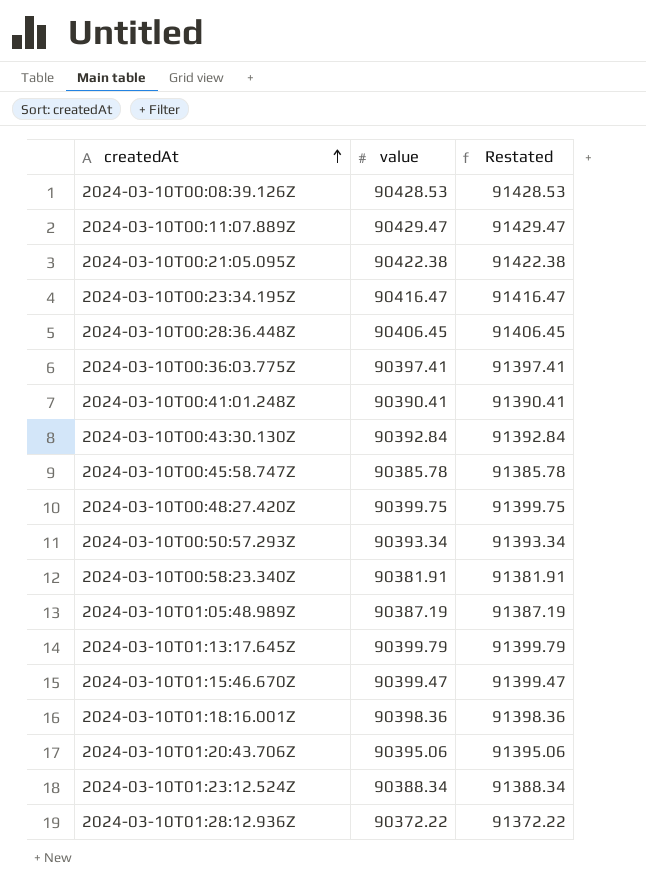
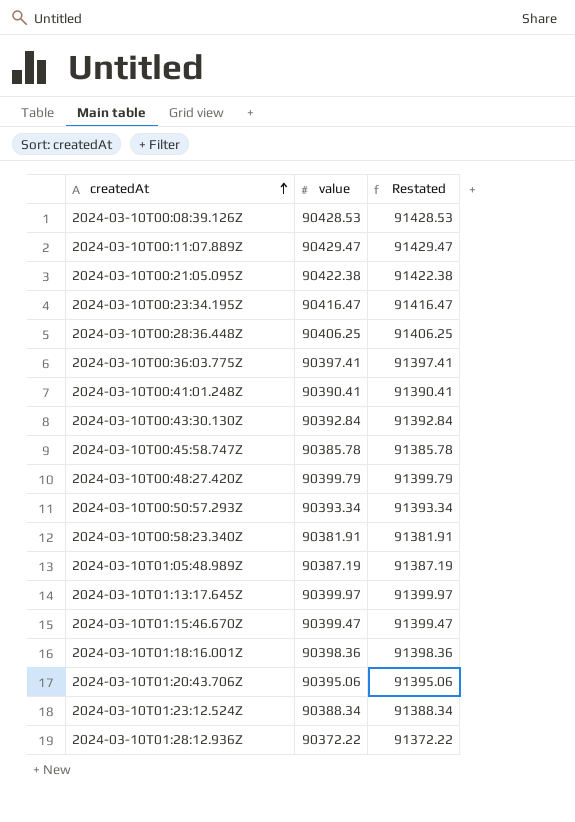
2024-03-10T00:28:36.448Z | value: 90406.45 -> 90406.25
2024-03-10T00:28:36.448Z | Restated: 91406.45 -> 91406.25
2024-03-10T00:48:27.420Z | value: 90399.75 -> 90399.79
2024-03-10T00:48:27.420Z | Restated: 91399.75 -> 91399.79
2024-03-10T01:13:17.645Z | value: 90399.79 -> 90399.97
2024-03-10T01:13:17.645Z | Restated: 91399.79 -> 91399.97

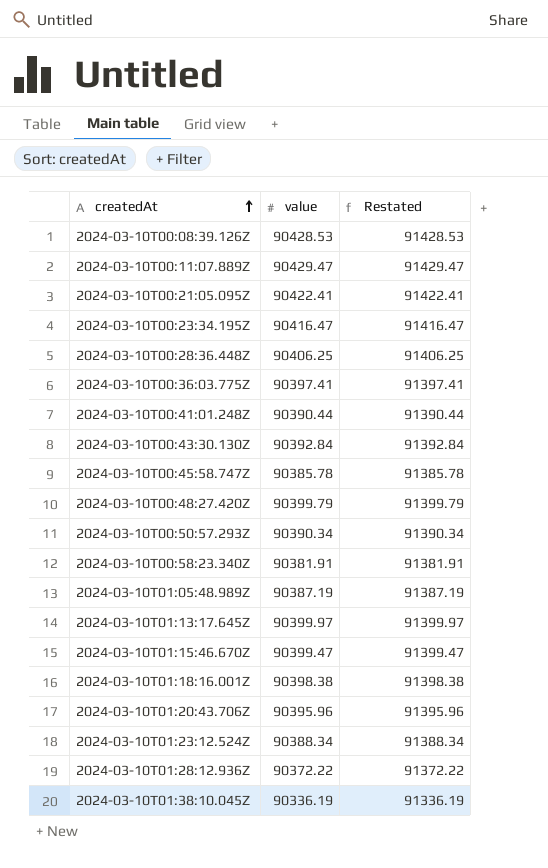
2024-03-10T00:21:05.095Z | value: 90422.38 -> 90422.41
2024-03-10T00:21:05.095Z | Restated: 91422.38 -> 91422.41
2024-03-10T00:41:01.248Z | value: 90390.41 -> 90390.44
2024-03-10T00:41:01.248Z | Restated: 91390.41 -> 91390.44
2024-03-10T00:50:57.293Z | value: 90393.34 -> 90390.34
2024-03-10T00:50:57.293Z | Restated: 91393.34 -> 91390.34
2024-03-10T01:18:16.001Z | value: 90398.36 -> 90398.38
2024-03-10T01:18:16.001Z | Restated: 91398.36 -> 91398.38
2024-03-10T01:20:43.706Z | value: 90395.06 -> 90395.96
2024-03-10T01:20:43.706Z | Restated: 91395.06 -> 91395.96
row 2024-03-10T01:38:10.045Z: none -> 90336.19 | 91336.19

